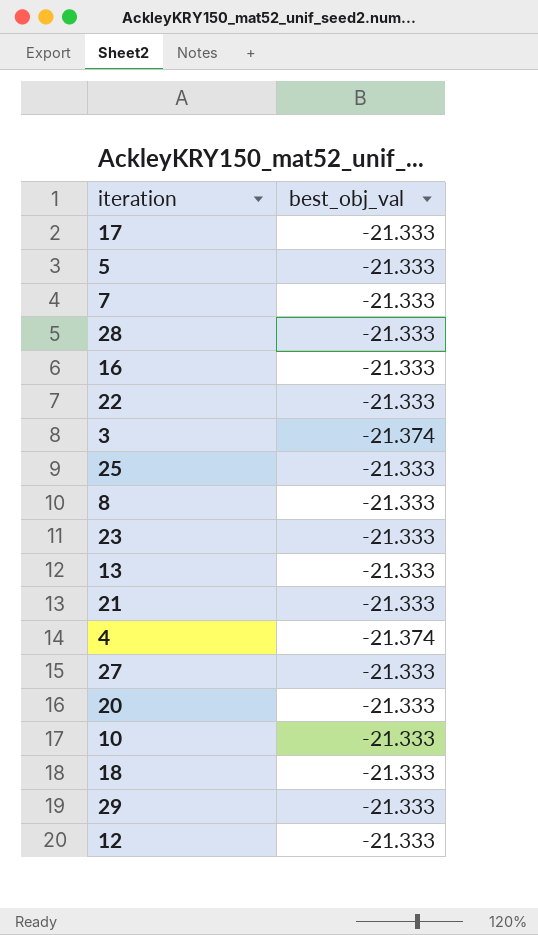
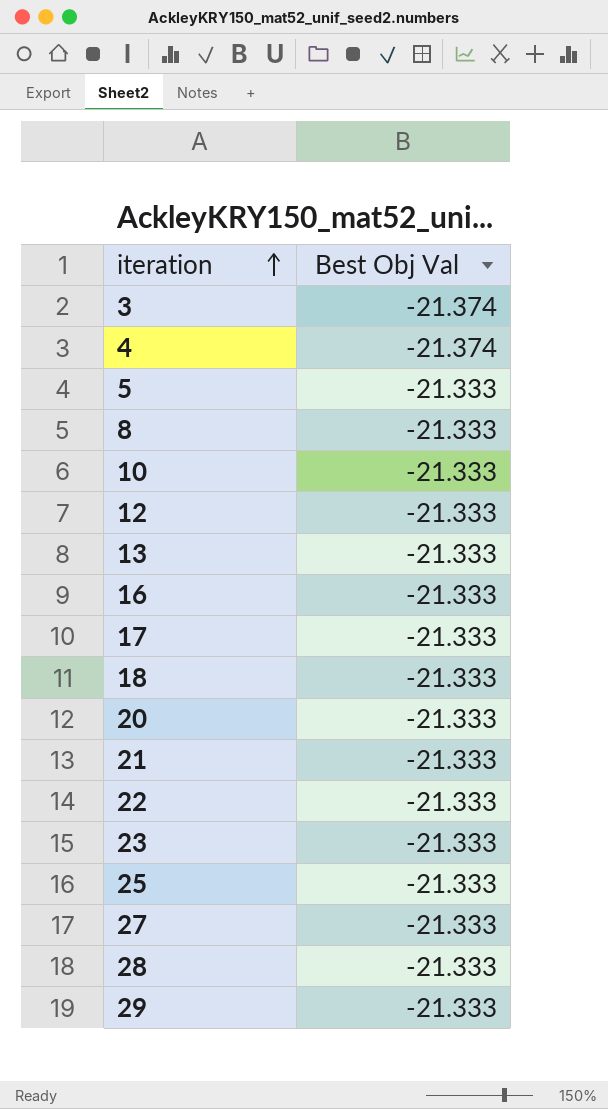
row order: none -> iteration ascending
column name: best_obj_val -> Best Obj Val
row 7: -21.333 -> none

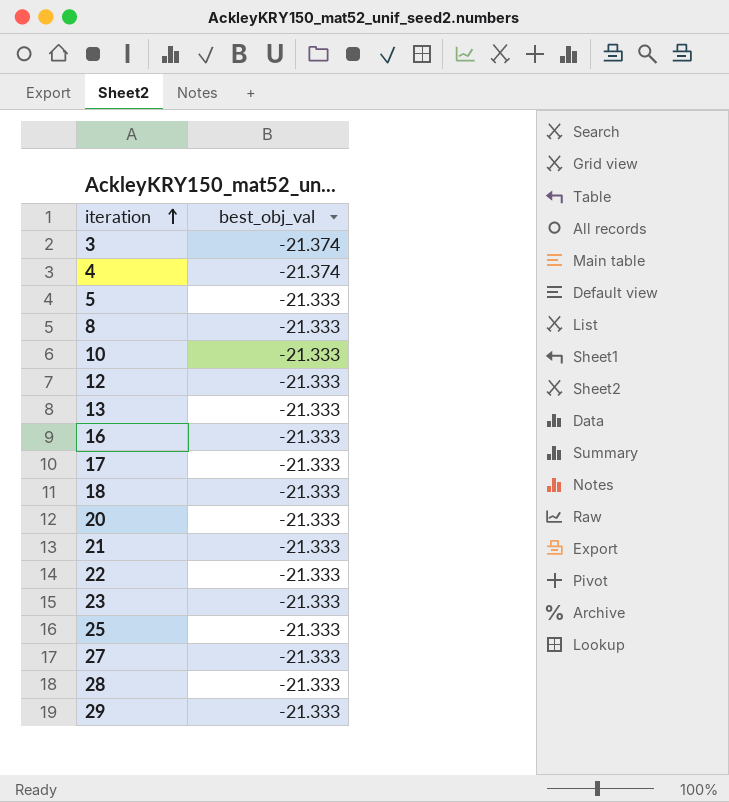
column name: Best Obj Val -> best_obj_val

